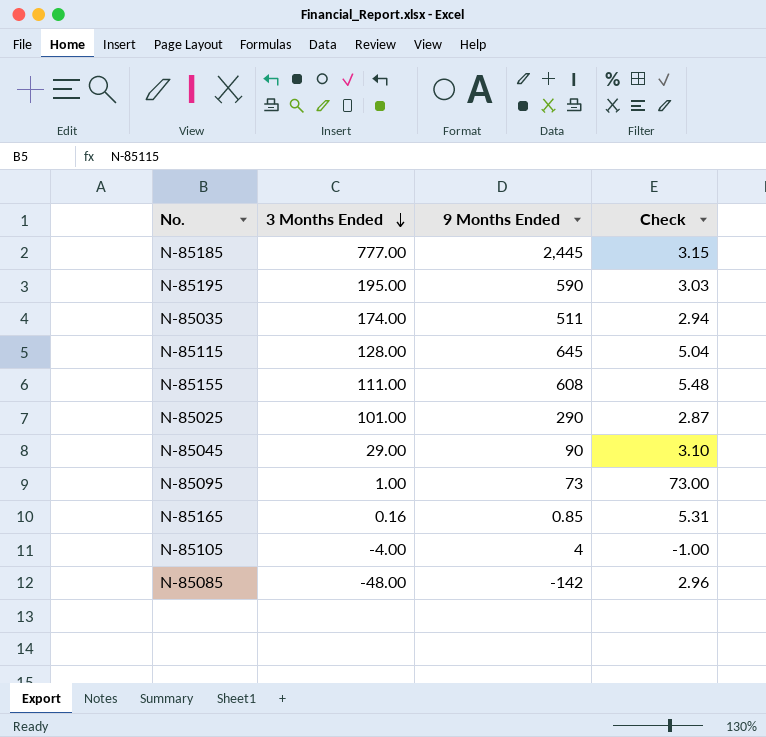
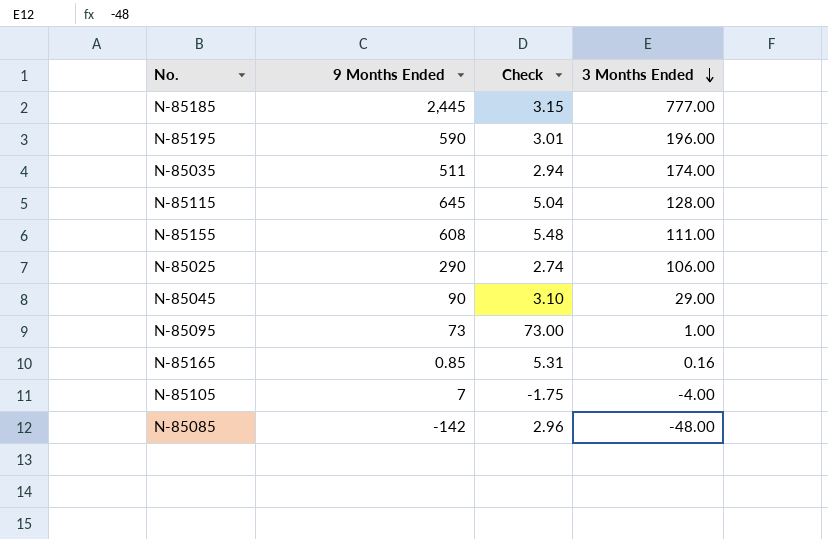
column 3 Months Ended | position: 2 -> 4
N-85195 | Check: 3.03 -> 3.01
N-85195 | 3 Months Ended: 195.00 -> 196.00
N-85025 | Check: 2.87 -> 2.74
N-85025 | 3 Months Ended: 101.00 -> 106.00
N-85105 | 9 Months Ended: 4 -> 7
N-85105 | Check: -1.00 -> -1.75

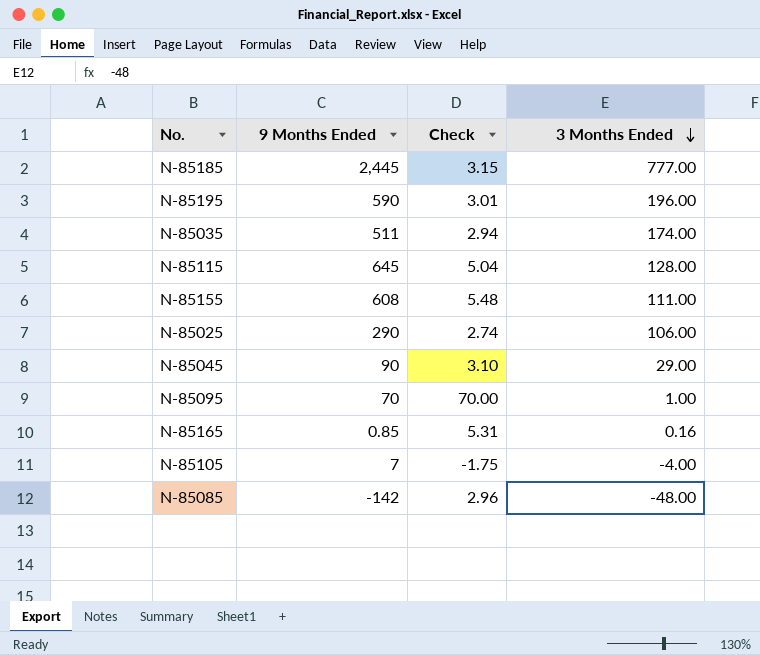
N-85095 | 9 Months Ended: 73 -> 70
N-85095 | Check: 73.00 -> 70.00

